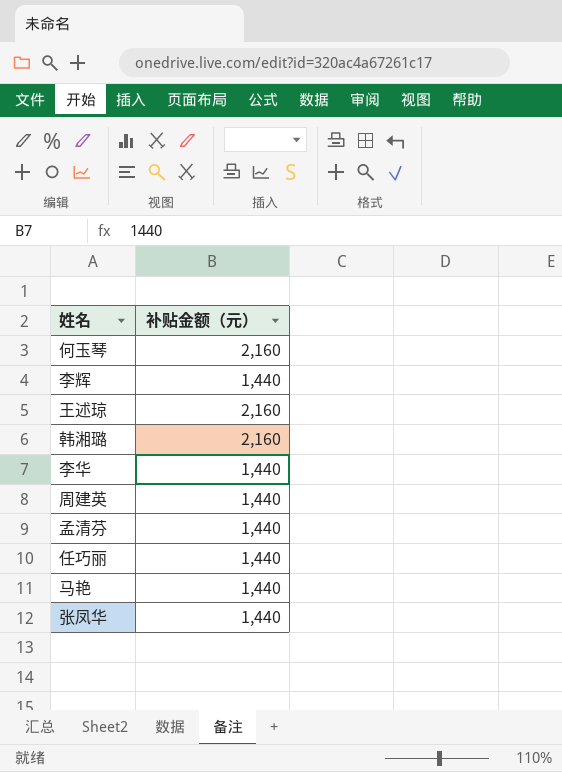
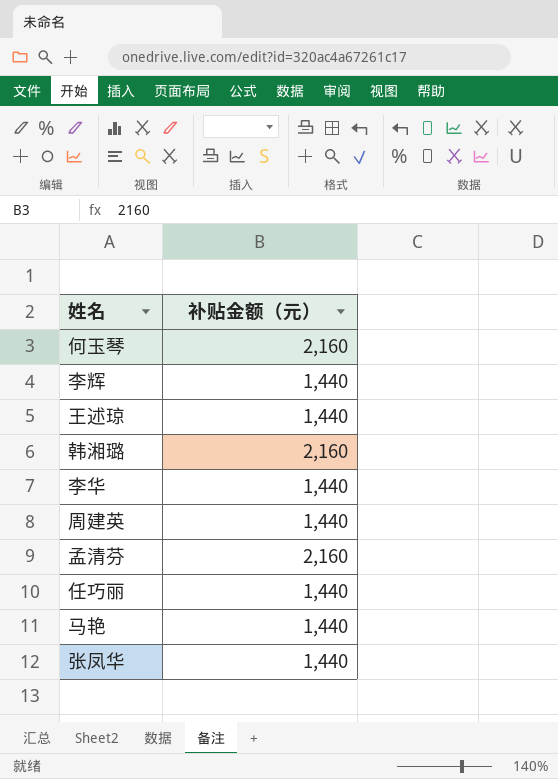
王述琼 | 补贴金额（元）: 2,160 -> 1,440
孟清芬 | 补贴金额（元）: 1,440 -> 2,160

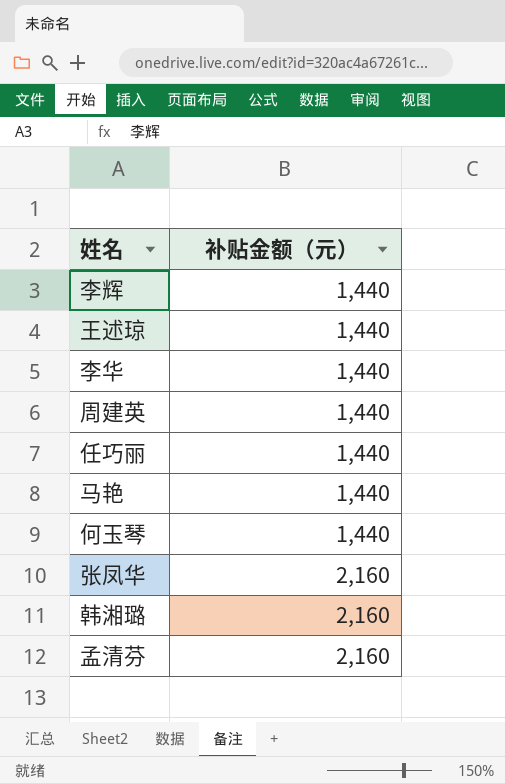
row order: none -> 补贴金额（元） ascending
何玉琴 | 补贴金额（元）: 2,160 -> 1,440
张凤华 | 补贴金额（元）: 1,440 -> 2,160

